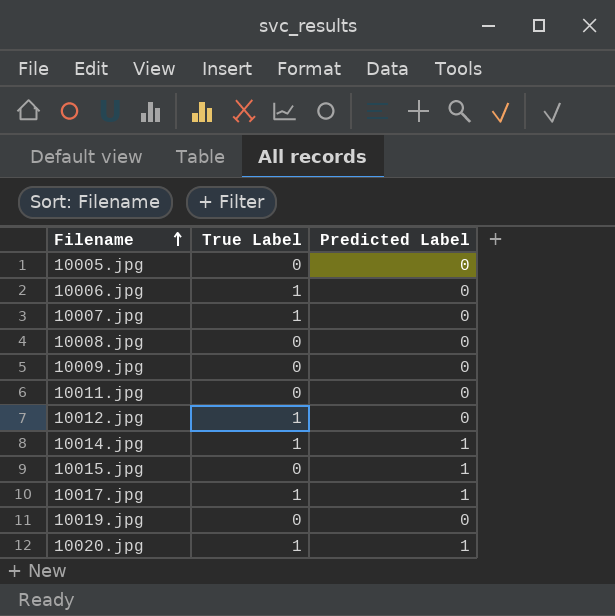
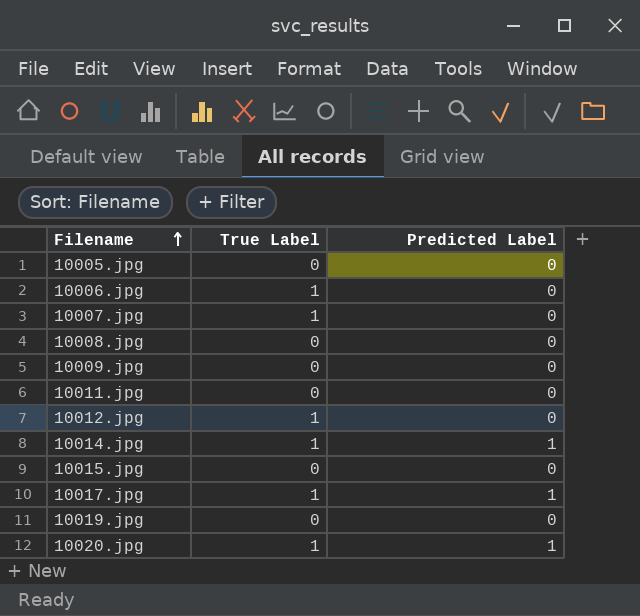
10015.jpg | Predicted Label: 1 -> 0

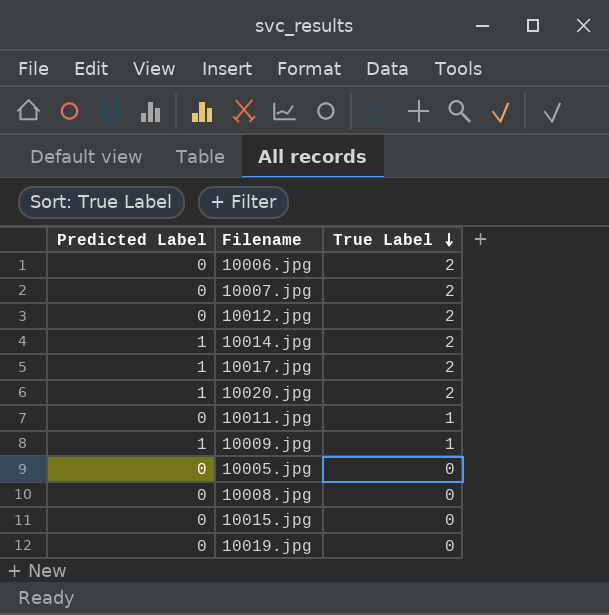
row order: Filename ascending -> True Label descending
column Predicted Label | position: 3 -> 1
10006.jpg | True Label: 1 -> 2
10007.jpg | True Label: 1 -> 2
10012.jpg | True Label: 1 -> 2
10014.jpg | True Label: 1 -> 2
10017.jpg | True Label: 1 -> 2
10020.jpg | True Label: 1 -> 2
10011.jpg | True Label: 0 -> 1
10009.jpg | Predicted Label: 0 -> 1
10009.jpg | True Label: 0 -> 1

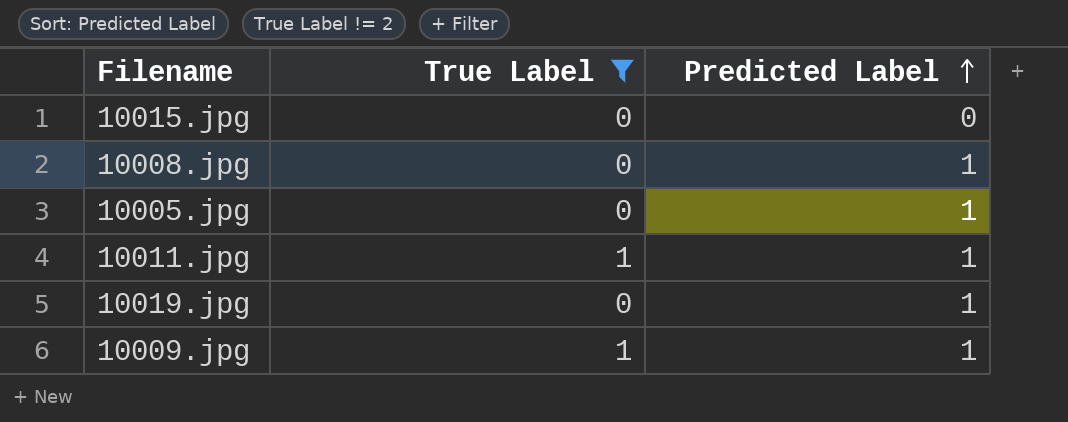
filter: none -> True Label != 2
row order: True Label descending -> Predicted Label ascending
column Predicted Label | position: 1 -> 3
10008.jpg | Predicted Label: 0 -> 1
10005.jpg | Predicted Label: 0 -> 1
10011.jpg | Predicted Label: 0 -> 1
10019.jpg | Predicted Label: 0 -> 1

